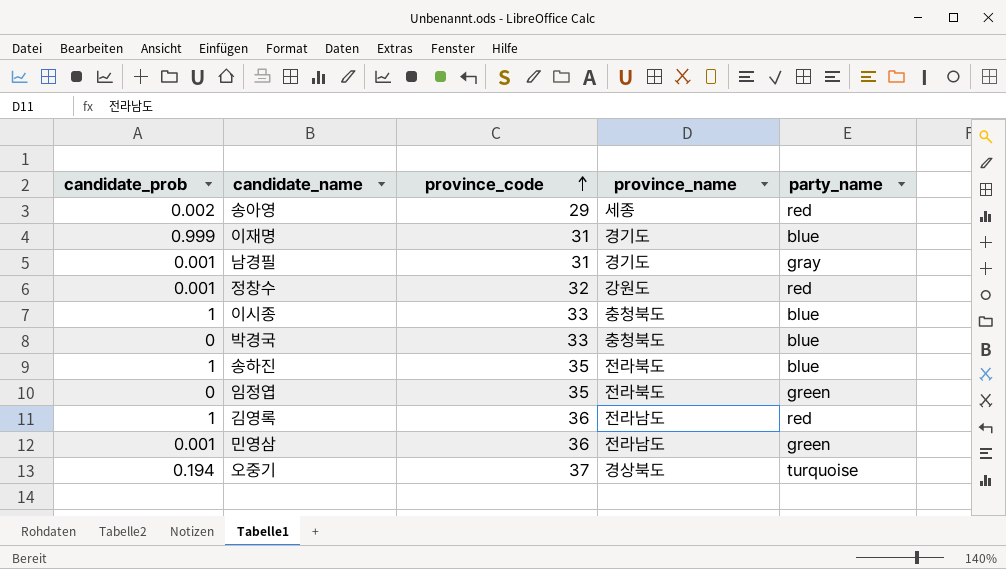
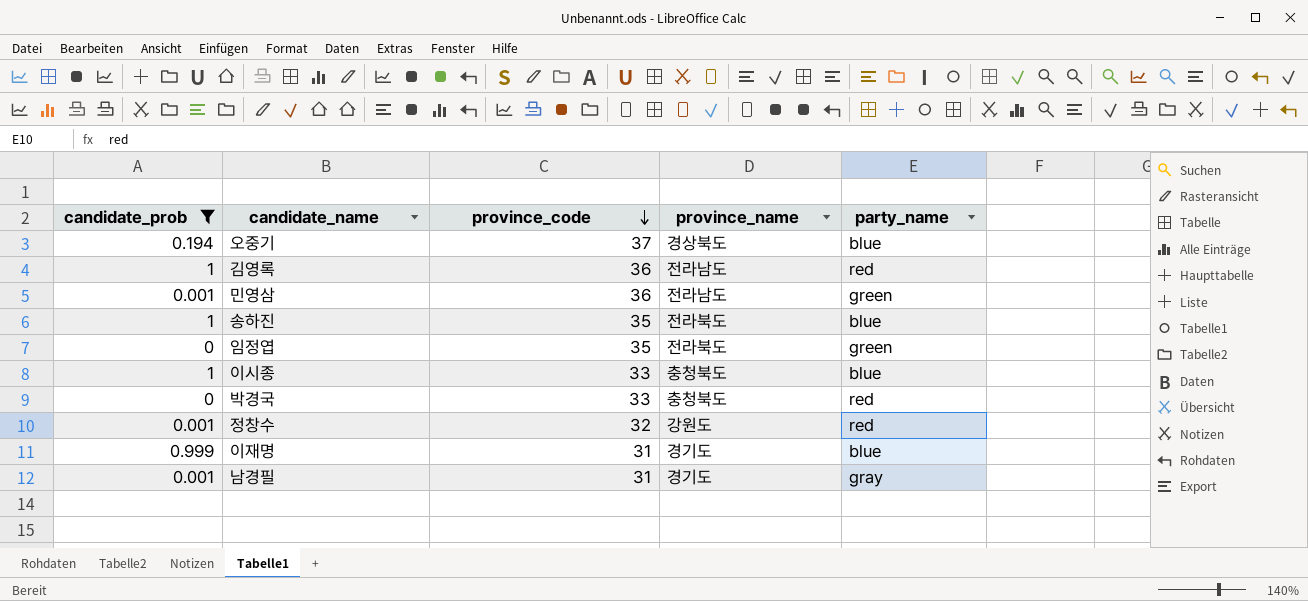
filter: none -> candidate_prob != 0.002
row order: province_code ascending -> province_code descending
오중기 | party_name: turquoise -> blue
박경국 | party_name: blue -> red

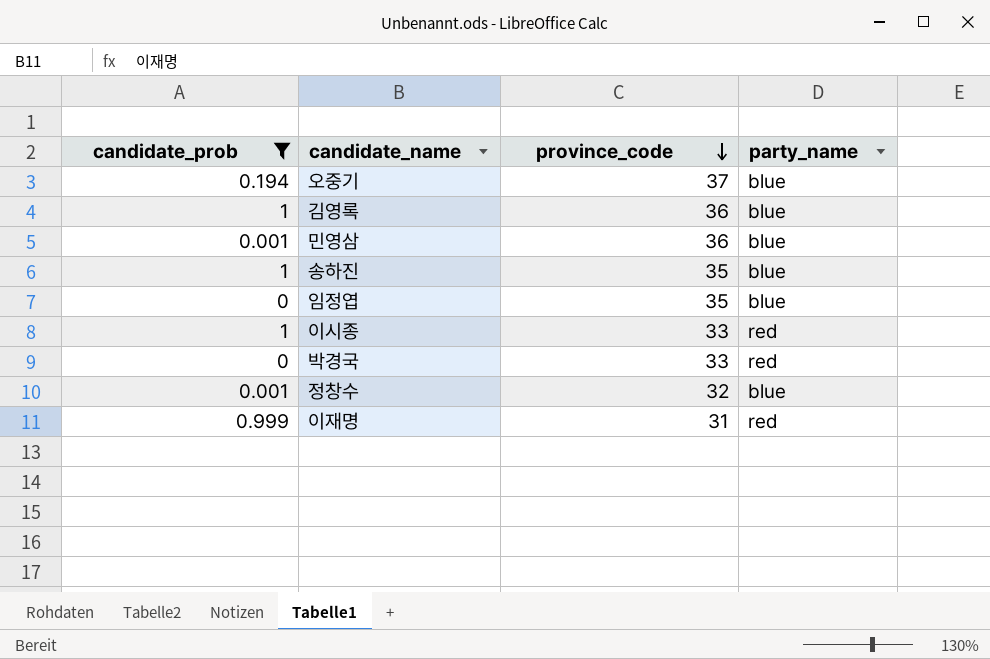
column province_name | position: 4 -> none
row 남경필: 0.001 | 31 | 경기도 | gray -> none
김영록 | party_name: red -> blue
민영삼 | party_name: green -> blue
임정엽 | party_name: green -> blue
이시종 | party_name: blue -> red
정창수 | party_name: red -> blue
이재명 | party_name: blue -> red

